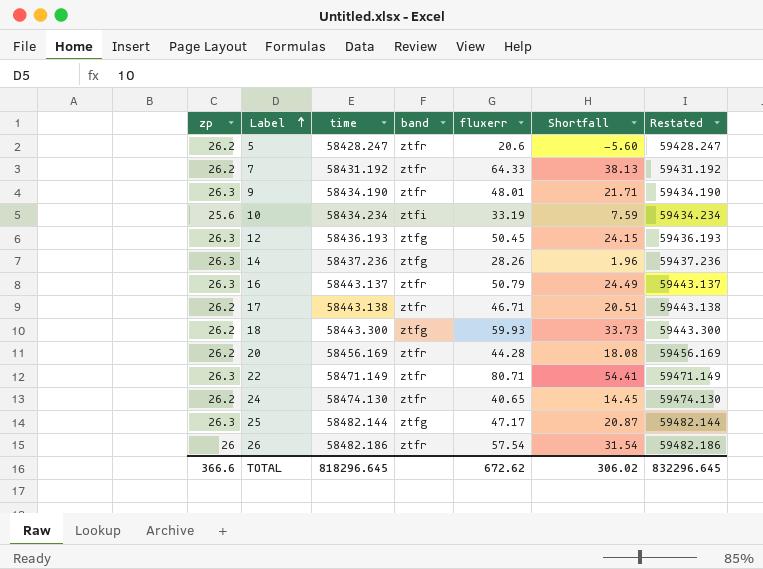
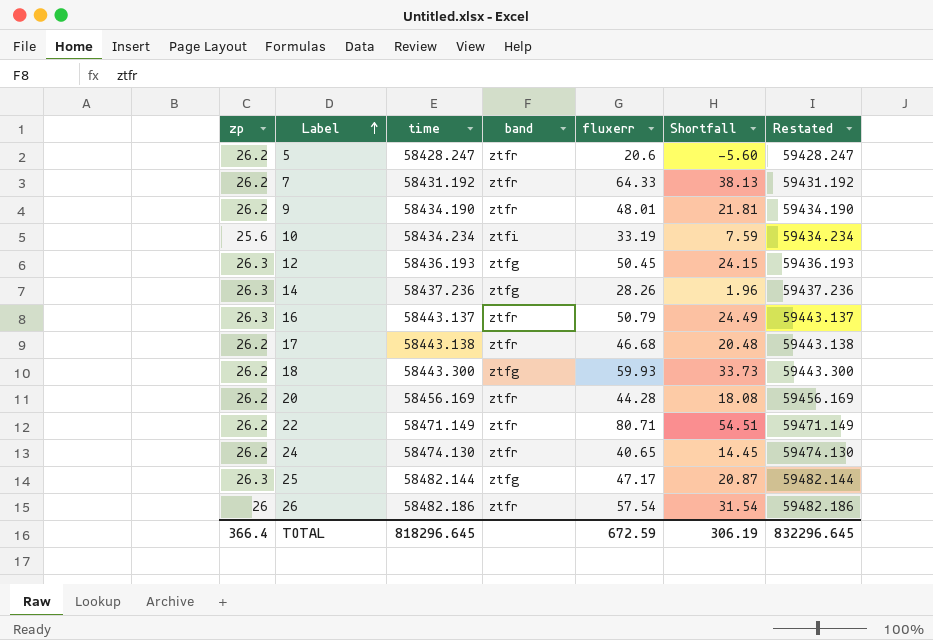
9 | zp: 26.3 -> 26.2
9 | Shortfall: 21.71 -> 21.81
17 | fluxerr: 46.71 -> 46.68
17 | Shortfall: 20.51 -> 20.48
22 | zp: 26.3 -> 26.2
22 | Shortfall: 54.41 -> 54.51
TOTAL | zp: 366.6 -> 366.4
TOTAL | fluxerr: 672.62 -> 672.59
TOTAL | Shortfall: 306.02 -> 306.19

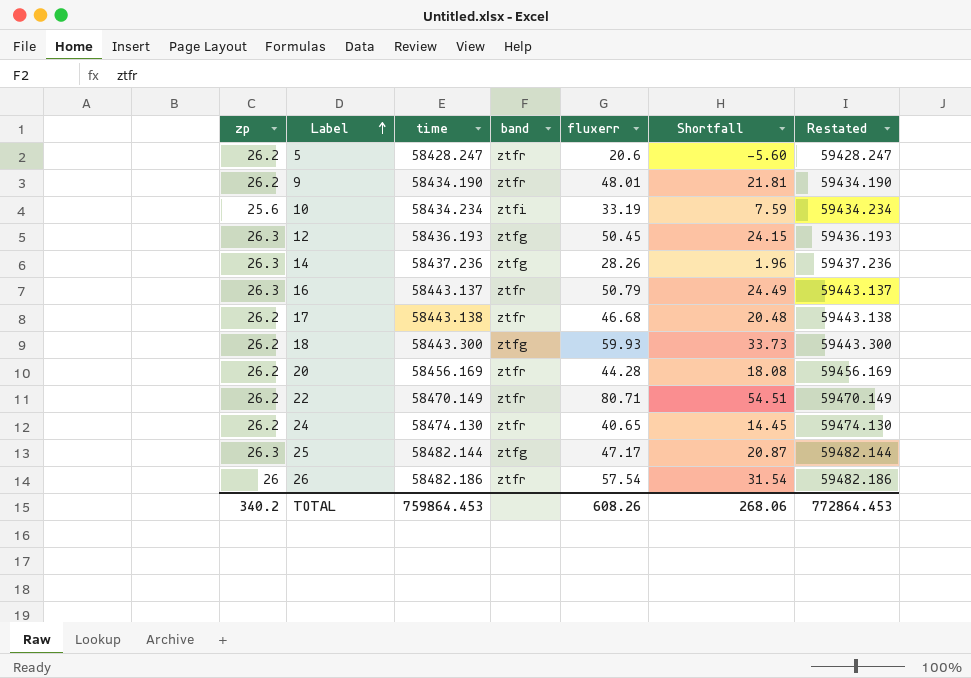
row 7: 26.2 | 58431.192 | ztfr | 64.33 | 38.13 | 59431.192 -> none
22 | time: 58471.149 -> 58470.149
22 | Restated: 59471.149 -> 59470.149
TOTAL | zp: 366.4 -> 340.2
TOTAL | time: 818296.645 -> 759864.453
TOTAL | fluxerr: 672.59 -> 608.26
TOTAL | Shortfall: 306.19 -> 268.06
TOTAL | Restated: 832296.645 -> 772864.453

